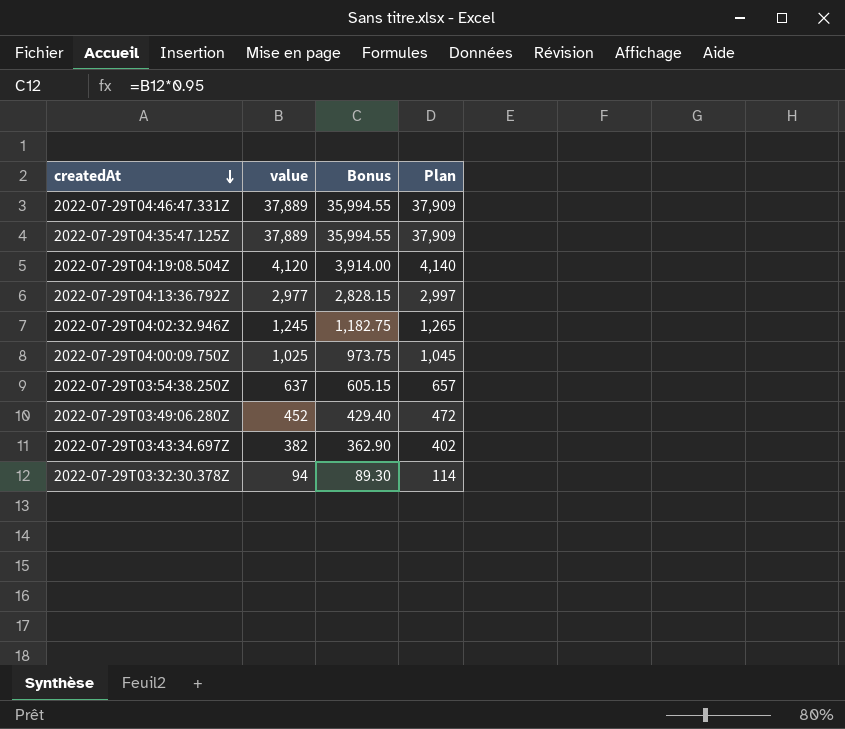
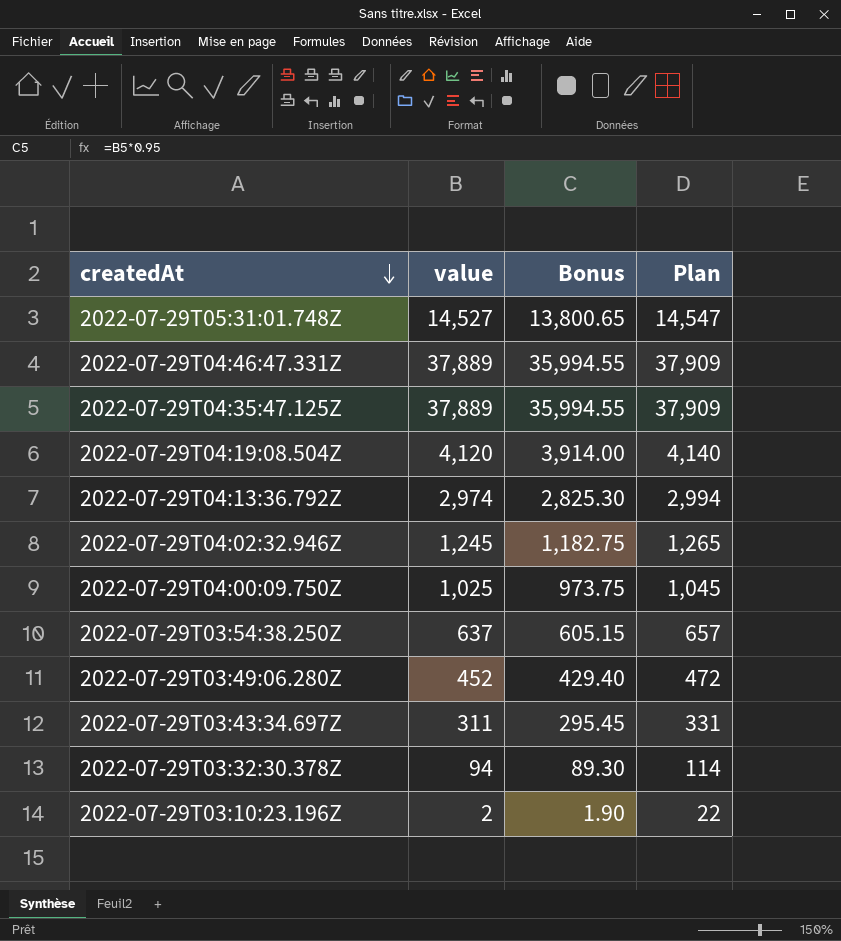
row 2022-07-29T05:31:01.748Z: none -> 14,527 | 13,800.65 | 14,547
2022-07-29T04:13:36.792Z | value: 2,977 -> 2,974
2022-07-29T04:13:36.792Z | Bonus: 2,828.15 -> 2,825.30
2022-07-29T04:13:36.792Z | Plan: 2,997 -> 2,994
2022-07-29T03:43:34.697Z | value: 382 -> 311
2022-07-29T03:43:34.697Z | Bonus: 362.90 -> 295.45
2022-07-29T03:43:34.697Z | Plan: 402 -> 331
row 2022-07-29T03:10:23.196Z: none -> 2 | 1.90 | 22

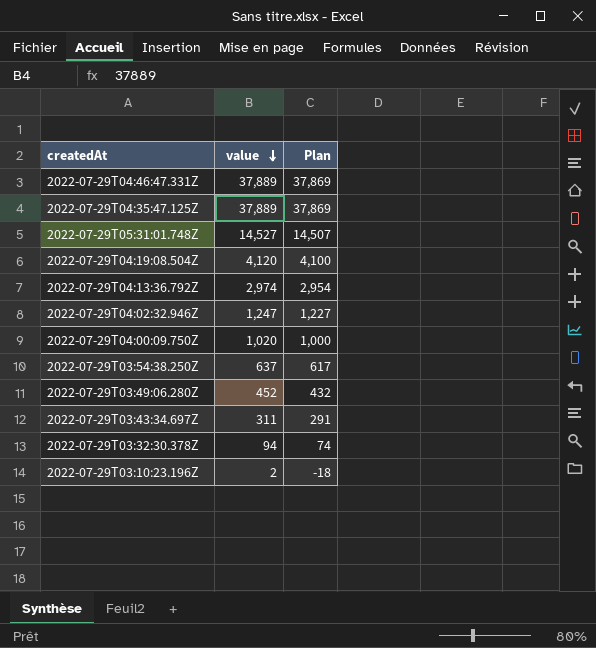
row order: createdAt descending -> value descending
column Bonus | formula: [value] * 0.95 -> none
column Plan | formula: [value] + 20 -> [value] - 20
2022-07-29T04:02:32.946Z | value: 1,245 -> 1,247
2022-07-29T04:00:09.750Z | value: 1,025 -> 1,020

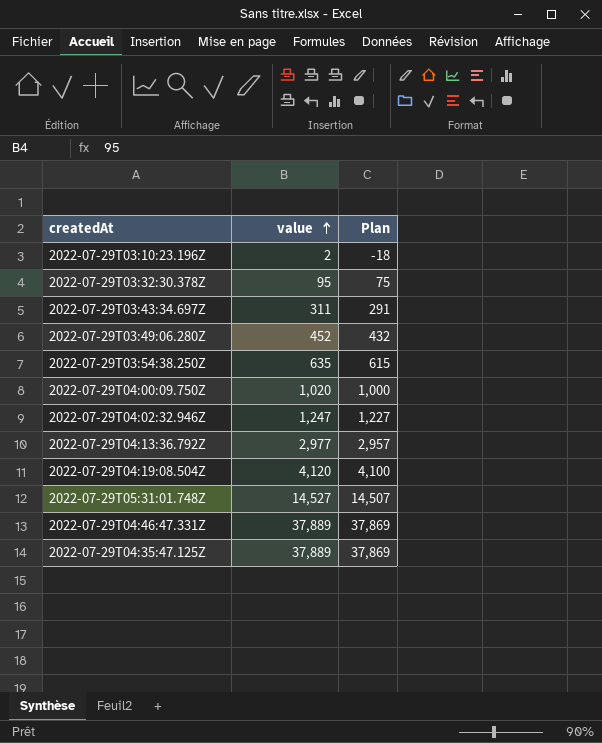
row order: value descending -> value ascending
2022-07-29T03:32:30.378Z | value: 94 -> 95
2022-07-29T03:32:30.378Z | Plan: 74 -> 75
2022-07-29T03:54:38.250Z | value: 637 -> 635
2022-07-29T03:54:38.250Z | Plan: 617 -> 615
2022-07-29T04:13:36.792Z | value: 2,974 -> 2,977
2022-07-29T04:13:36.792Z | Plan: 2,954 -> 2,957

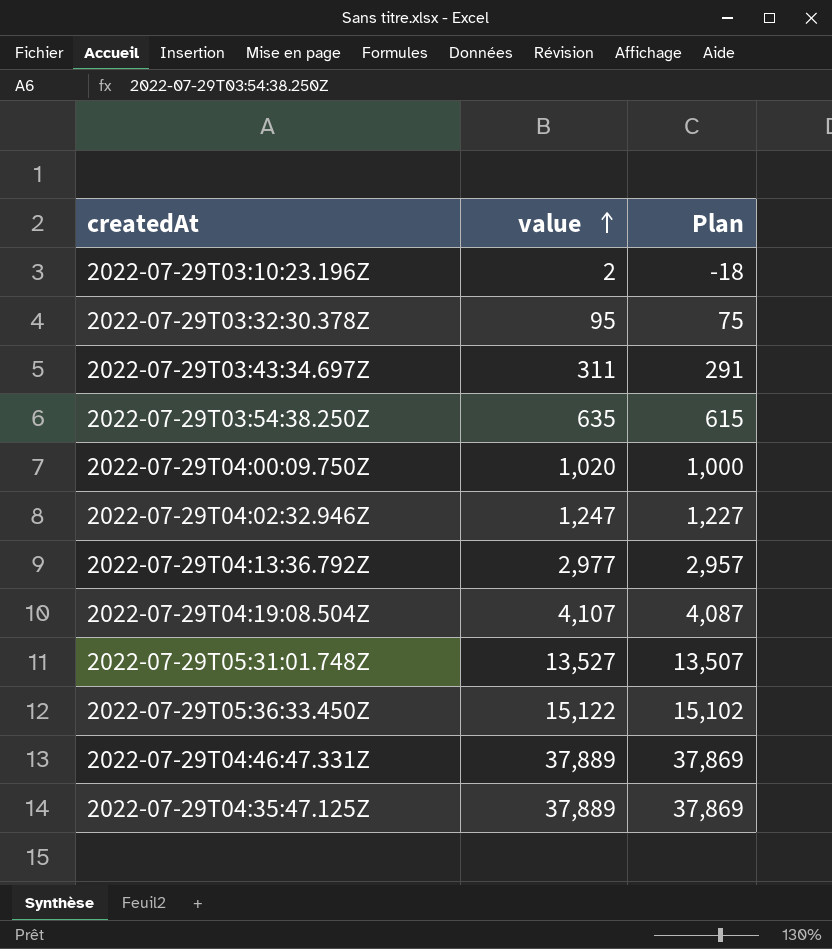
row 2022-07-29T03:49:06.280Z: 452 | 432 -> none
2022-07-29T04:19:08.504Z | value: 4,120 -> 4,107
2022-07-29T04:19:08.504Z | Plan: 4,100 -> 4,087
2022-07-29T05:31:01.748Z | value: 14,527 -> 13,527
2022-07-29T05:31:01.748Z | Plan: 14,507 -> 13,507
row 2022-07-29T05:36:33.450Z: none -> 15,122 | 15,102

